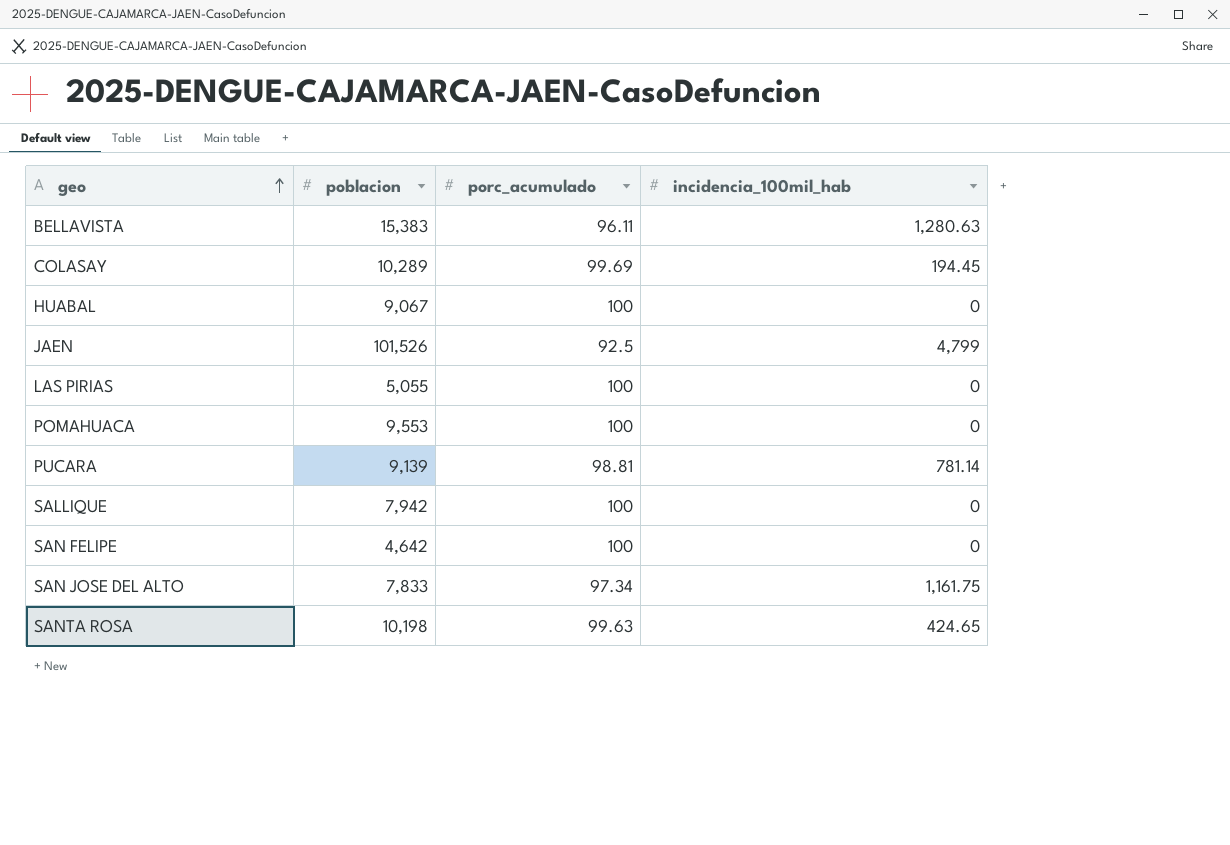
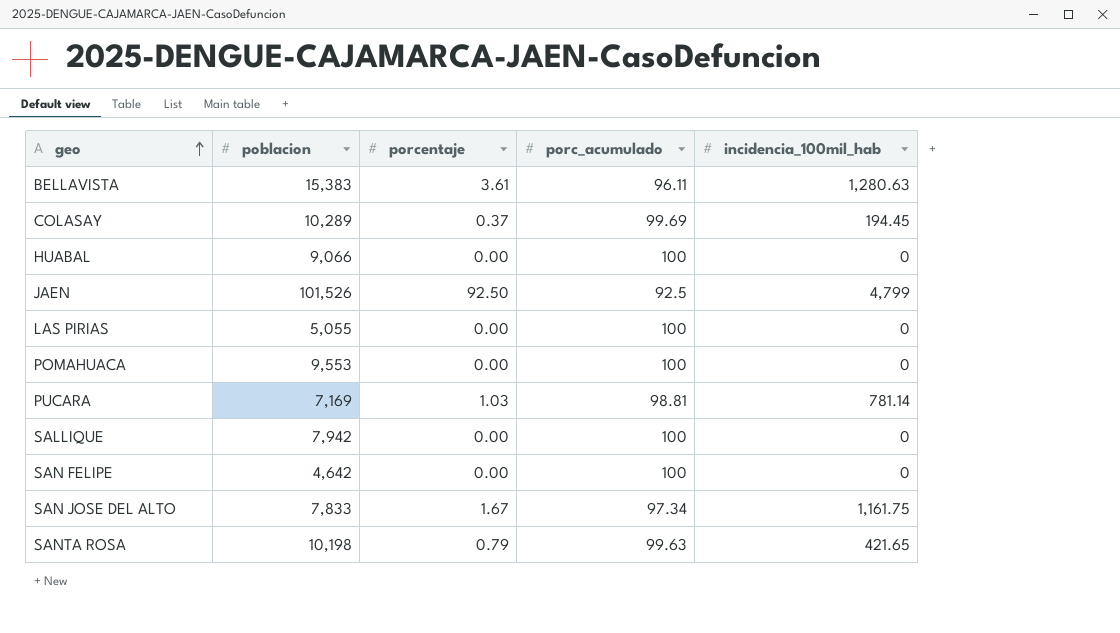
column porcentaje | position: none -> 3
HUABAL | poblacion: 9,067 -> 9,066
PUCARA | poblacion: 9,139 -> 7,169
SANTA ROSA | incidencia_100mil_hab: 424.65 -> 421.65

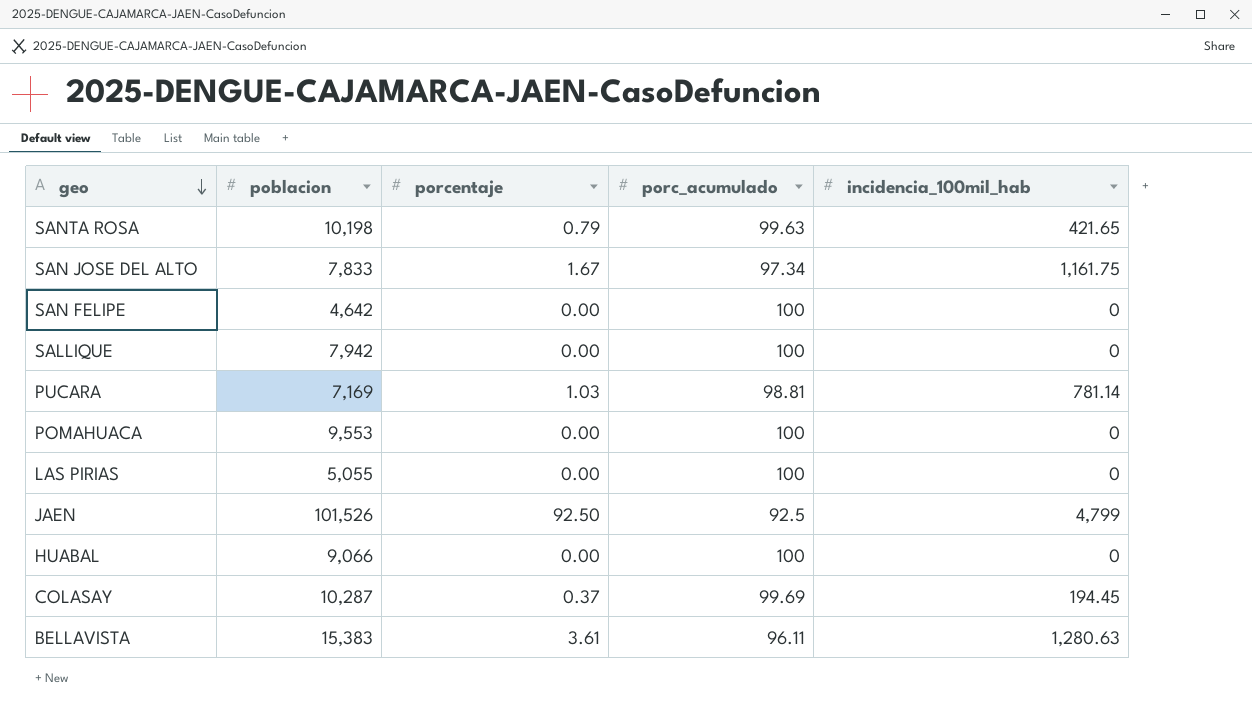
row order: geo ascending -> geo descending
COLASAY | poblacion: 10,289 -> 10,287

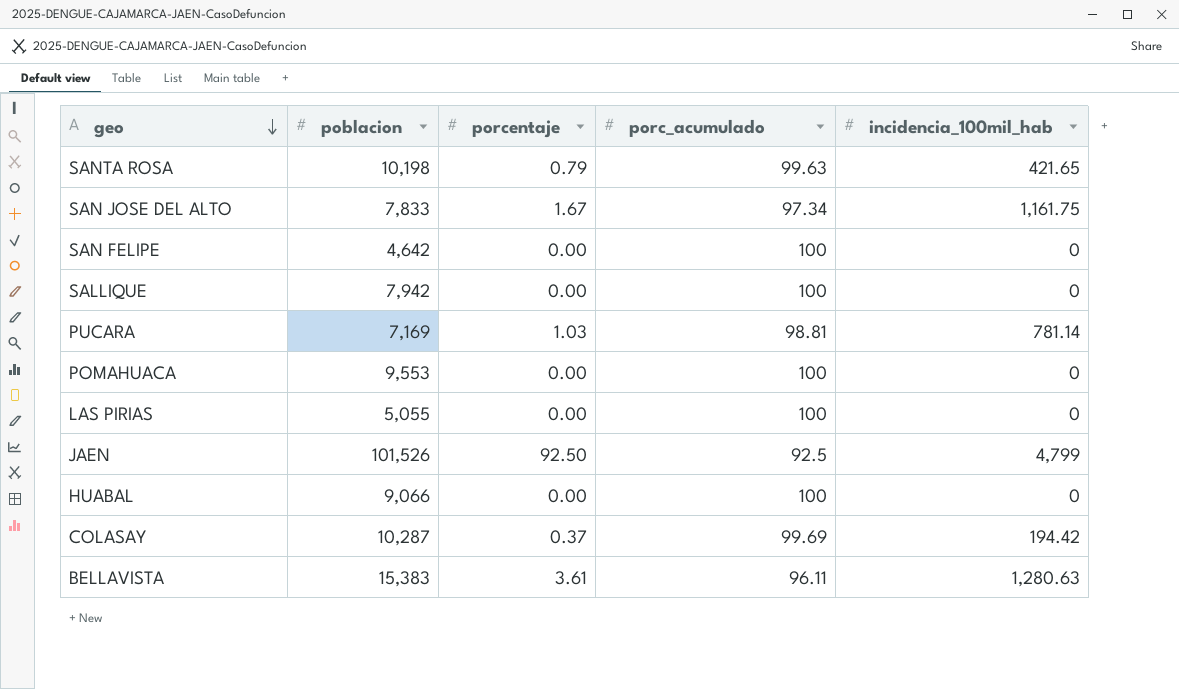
COLASAY | incidencia_100mil_hab: 194.45 -> 194.42

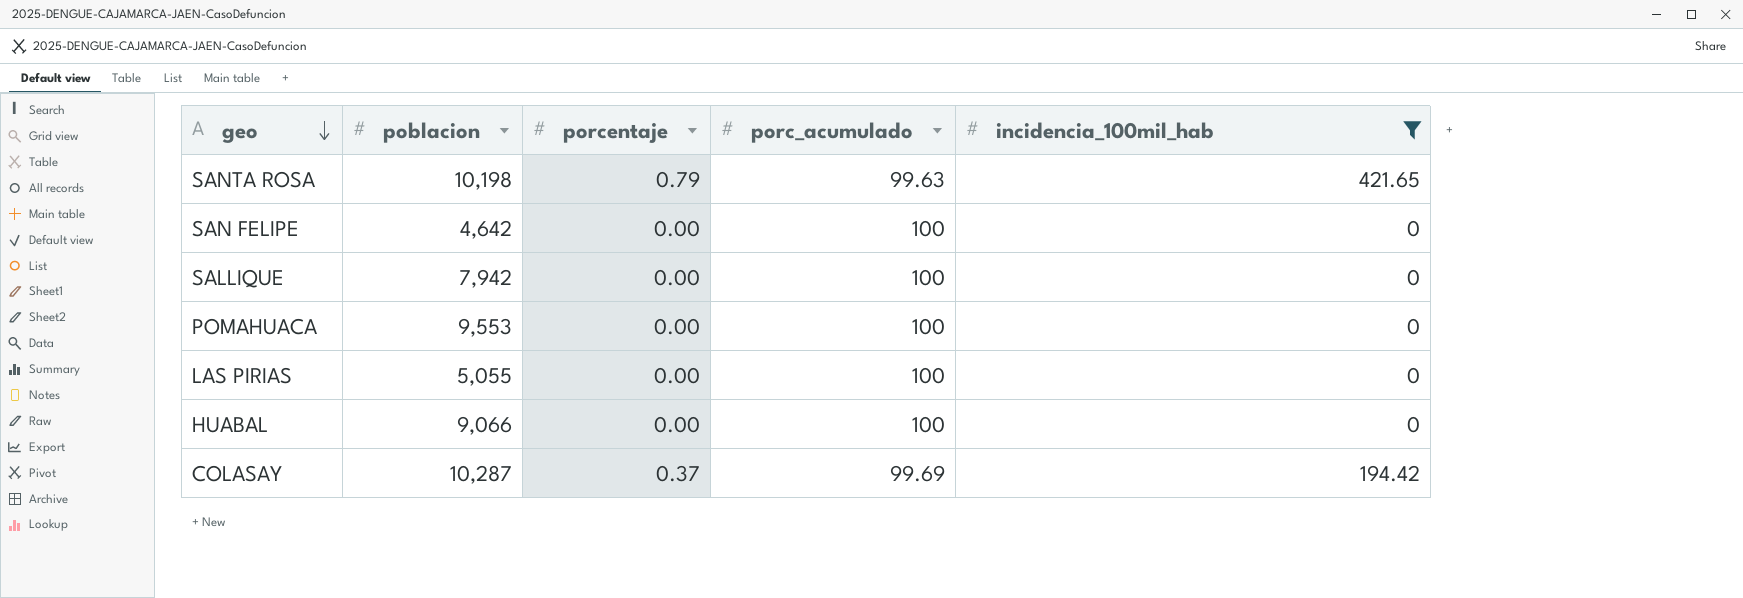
filter: none -> incidencia_100mil_hab <= 421.65

